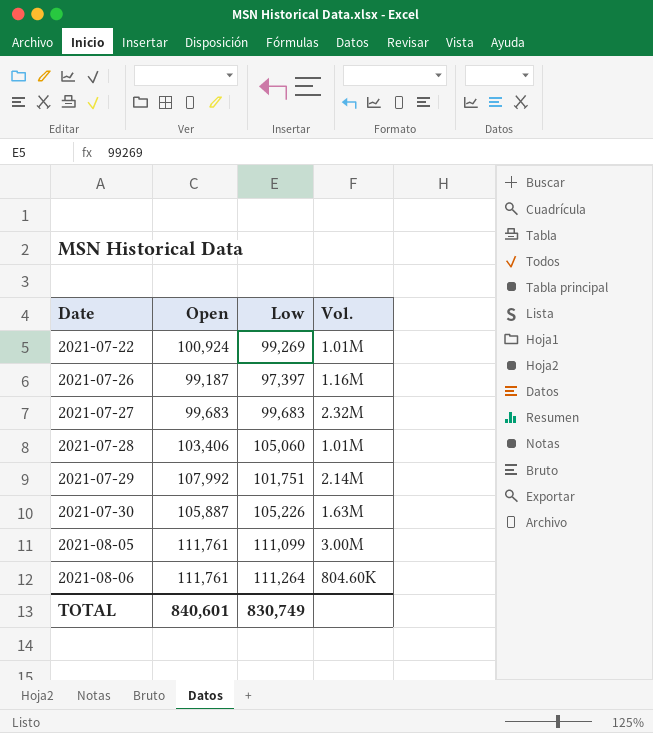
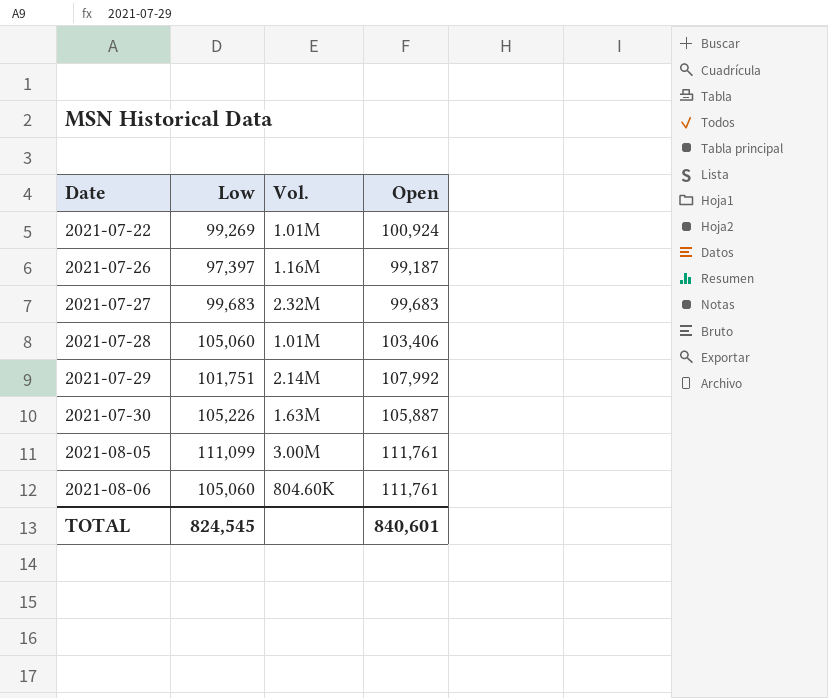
column Open | position: 2 -> 4
2021-08-06 | Low: 111,264 -> 105,060
TOTAL | Low: 830,749 -> 824,545

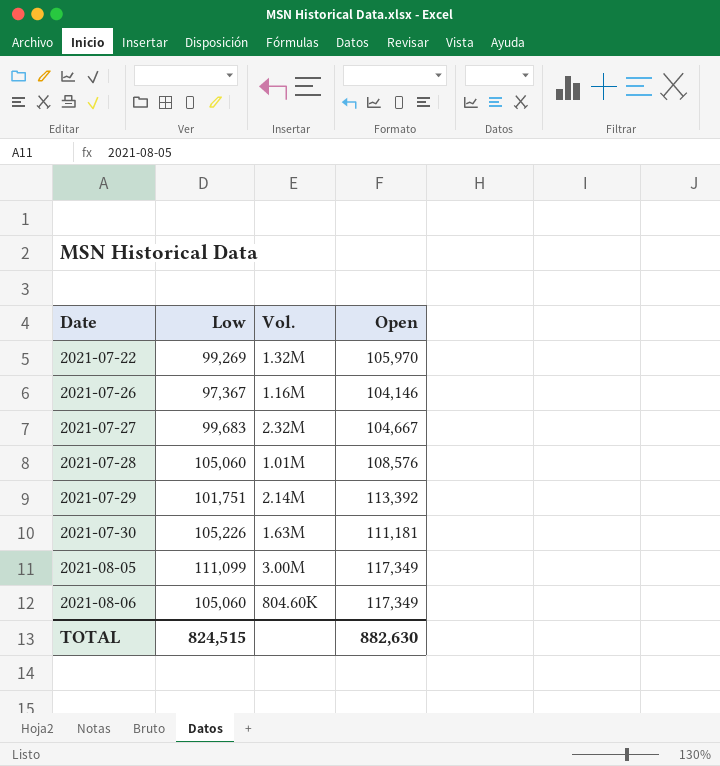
2021-07-22 | Vol.: 1.01M -> 1.32M
2021-07-22 | Open: 100,924 -> 105,970
2021-07-26 | Low: 97,397 -> 97,367
2021-07-26 | Open: 99,187 -> 104,146
2021-07-27 | Open: 99,683 -> 104,667
2021-07-28 | Open: 103,406 -> 108,576
2021-07-29 | Open: 107,992 -> 113,392
2021-07-30 | Open: 105,887 -> 111,181
2021-08-05 | Open: 111,761 -> 117,349
2021-08-06 | Open: 111,761 -> 117,349
TOTAL | Low: 824,545 -> 824,515
TOTAL | Open: 840,601 -> 882,630

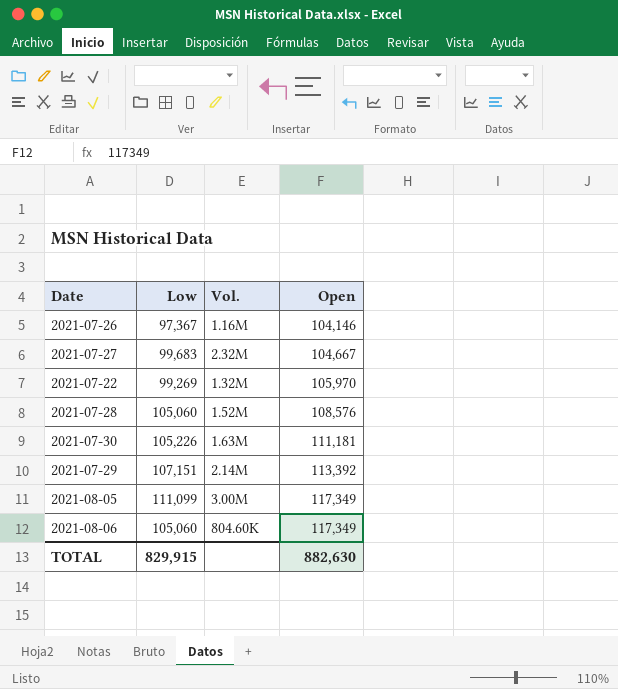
row order: Date ascending -> Open ascending
2021-07-28 | Vol.: 1.01M -> 1.52M
2021-07-29 | Low: 101,751 -> 107,151
TOTAL | Low: 824,515 -> 829,915

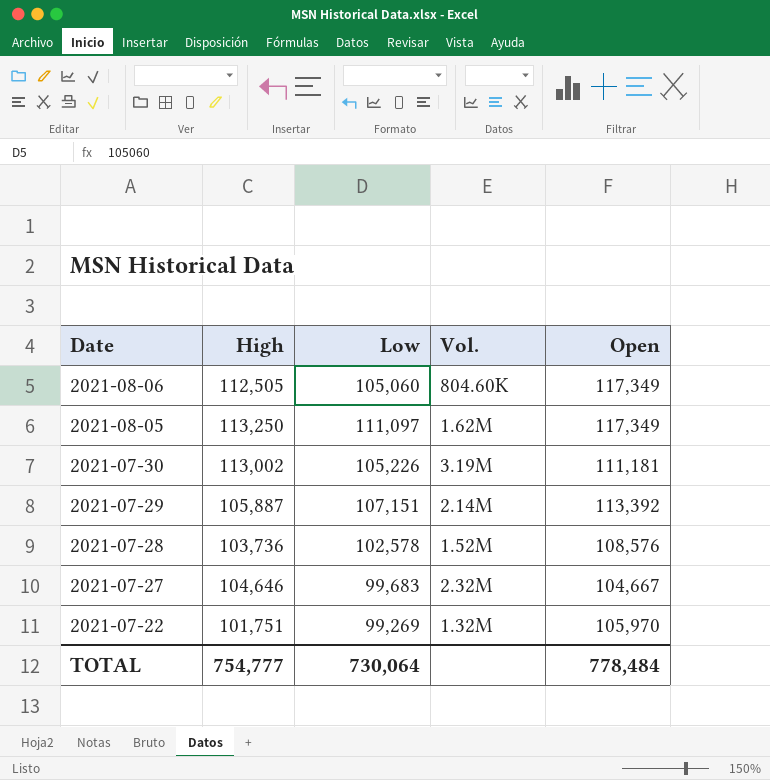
row order: Open ascending -> Date descending
column High | position: none -> 2
row 2021-07-26: 97,367 | 1.16M | 104,146 -> none
2021-08-05 | Low: 111,099 -> 111,097
2021-08-05 | Vol.: 3.00M -> 1.62M
2021-07-30 | Vol.: 1.63M -> 3.19M
2021-07-28 | Low: 105,060 -> 102,578
TOTAL | Low: 829,915 -> 730,064
TOTAL | Open: 882,630 -> 778,484

